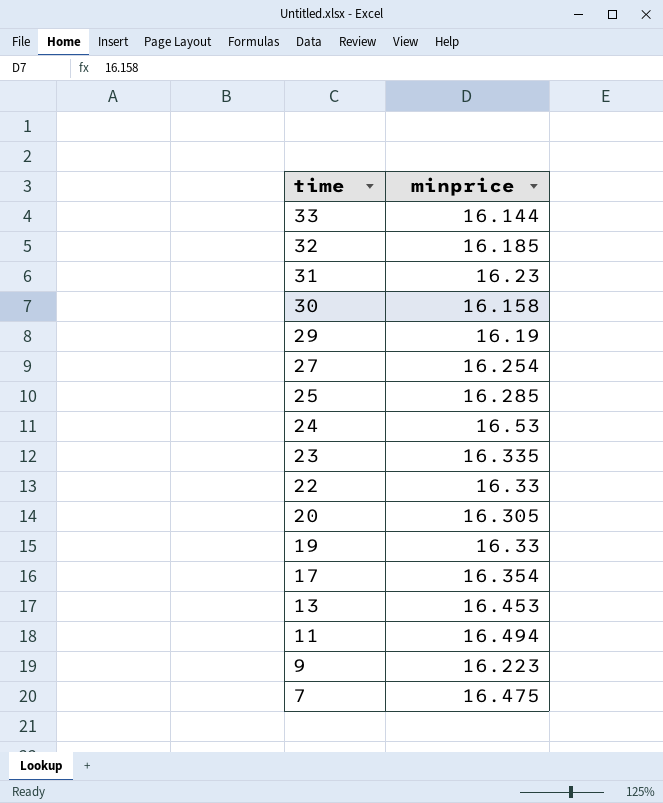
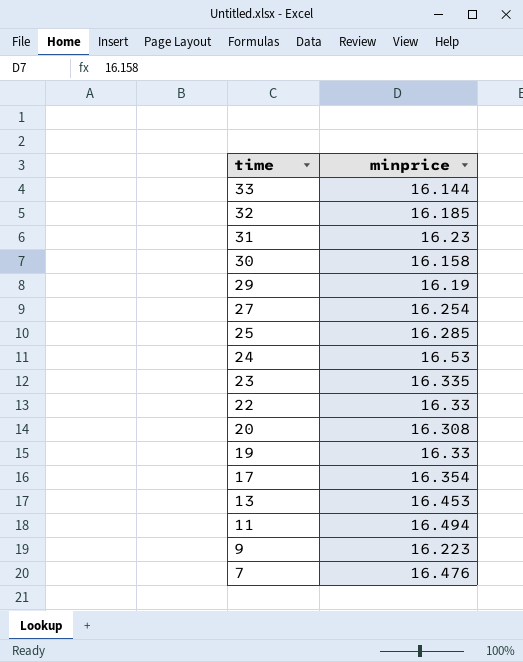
20 | minprice: 16.305 -> 16.308
7 | minprice: 16.475 -> 16.476

